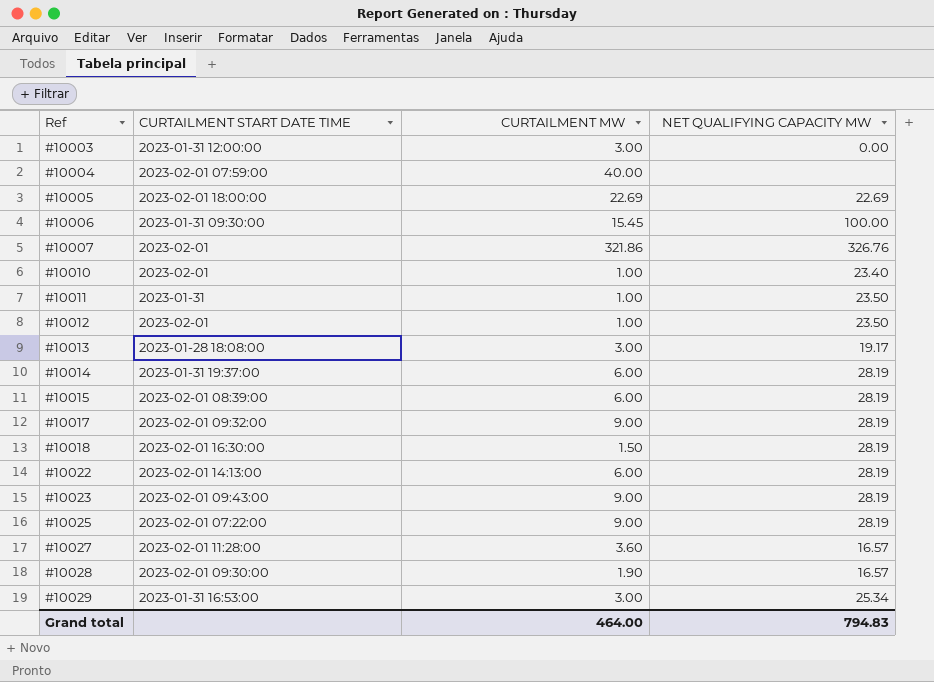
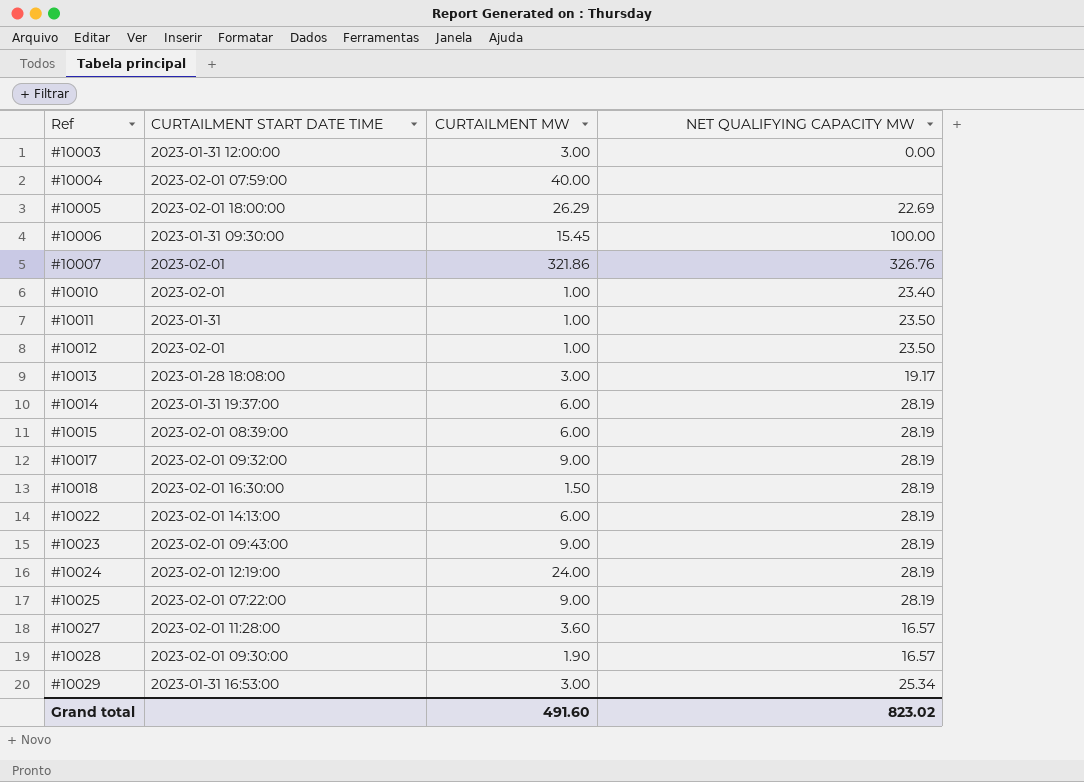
#10005 | CURTAILMENT MW: 22.69 -> 26.29
row #10024: none -> 2023-02-01 12:19:00 | 24.00 | 28.19
Grand total | CURTAILMENT MW: 464.00 -> 491.60
Grand total | NET QUALIFYING CAPACITY MW: 794.83 -> 823.02

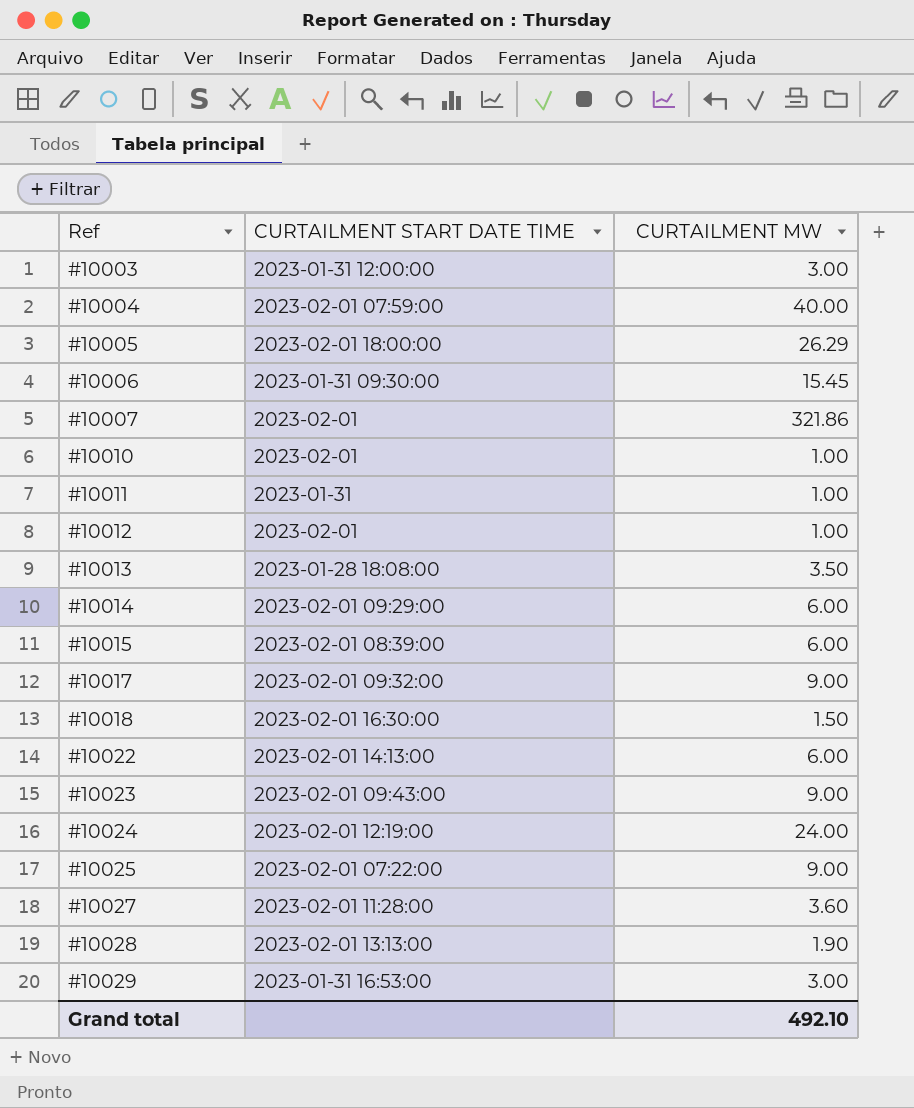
column NET QUALIFYING CAPACITY MW | position: 4 -> none
#10013 | CURTAILMENT MW: 3.00 -> 3.50
#10014 | CURTAILMENT START DATE TIME: 2023-01-31 19:37:00 -> 2023-02-01 09:29:00
#10028 | CURTAILMENT START DATE TIME: 2023-02-01 09:30:00 -> 2023-02-01 13:13:00
Grand total | CURTAILMENT MW: 491.60 -> 492.10

